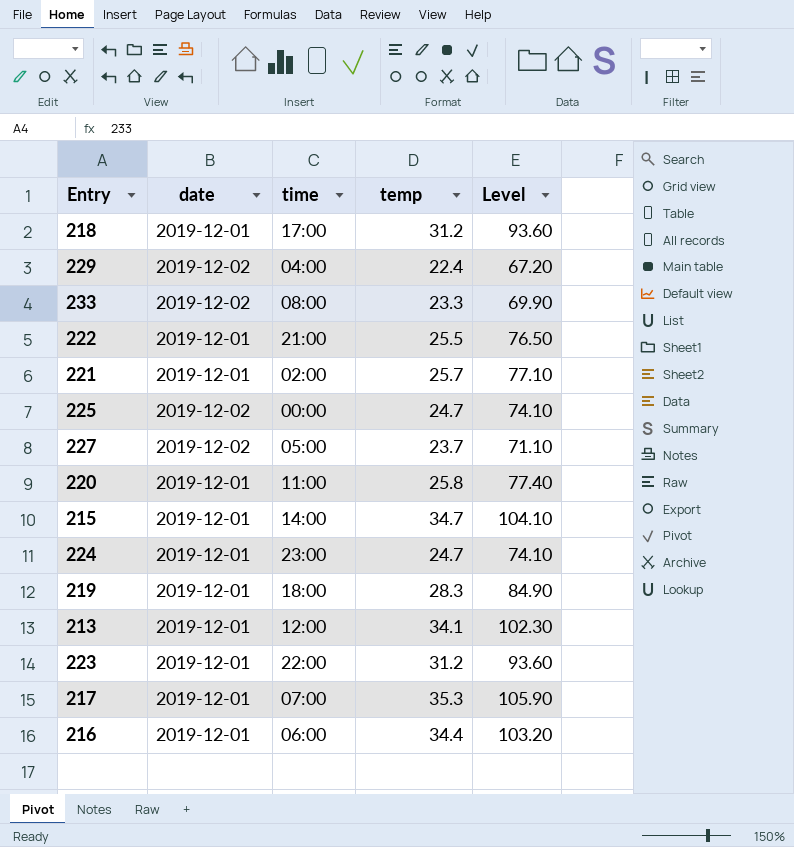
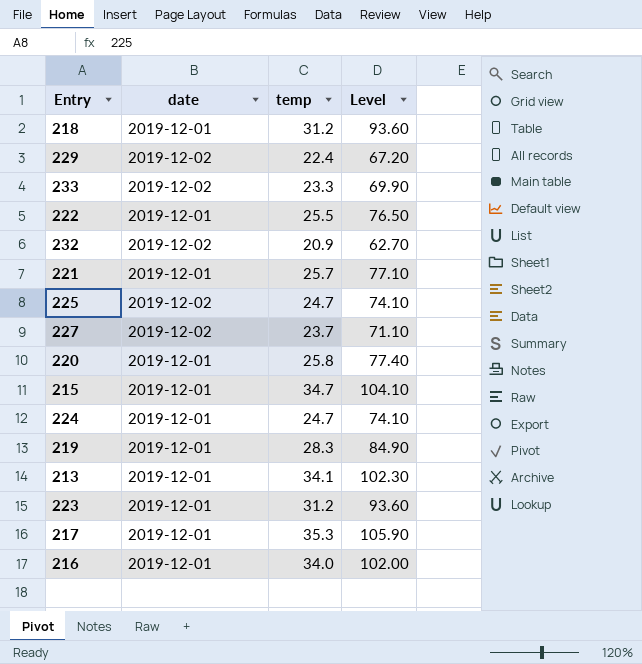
column time | position: 3 -> none
row 232: none -> 2019-12-02 | 20.9 | 62.70
216 | temp: 34.4 -> 34.0
216 | Level: 103.20 -> 102.00

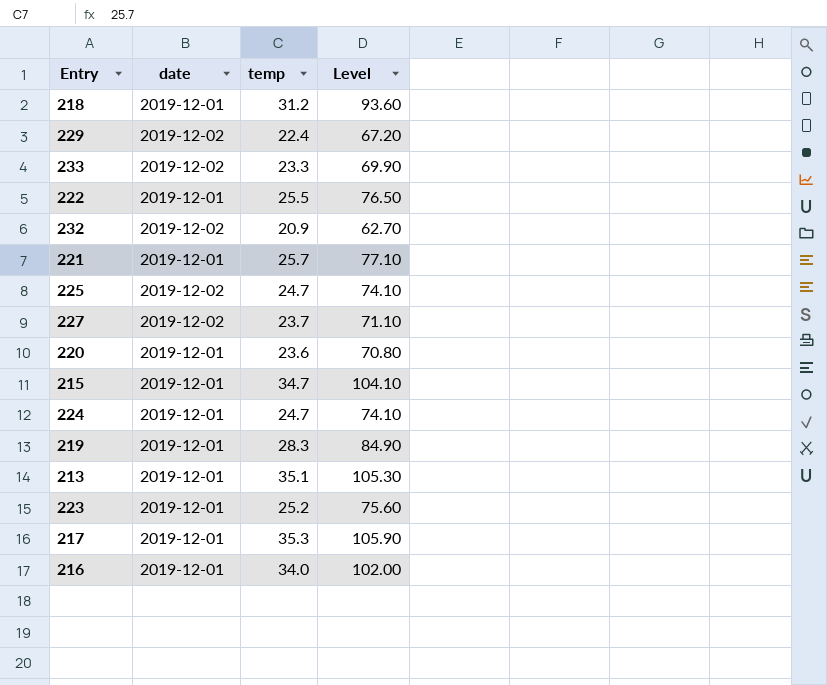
220 | temp: 25.8 -> 23.6
220 | Level: 77.40 -> 70.80
213 | temp: 34.1 -> 35.1
213 | Level: 102.30 -> 105.30
223 | temp: 31.2 -> 25.2
223 | Level: 93.60 -> 75.60

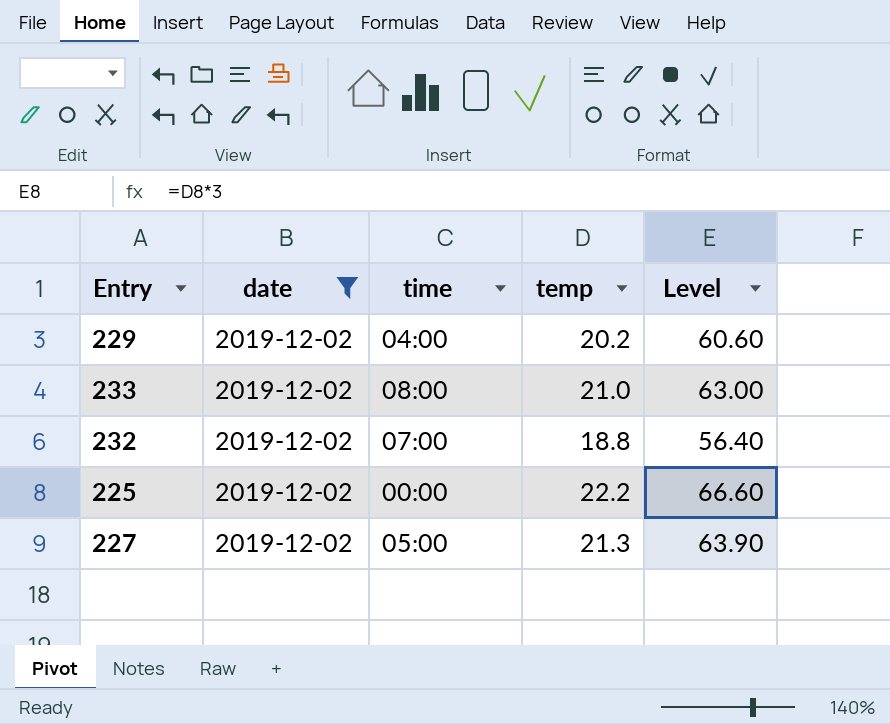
filter: none -> date = 2019-12-02
column time | position: none -> 3
229 | temp: 22.4 -> 20.2
229 | Level: 67.20 -> 60.60
233 | temp: 23.3 -> 21.0
233 | Level: 69.90 -> 63.00
232 | temp: 20.9 -> 18.8
232 | Level: 62.70 -> 56.40
225 | temp: 24.7 -> 22.2
225 | Level: 74.10 -> 66.60
227 | temp: 23.7 -> 21.3
227 | Level: 71.10 -> 63.90

